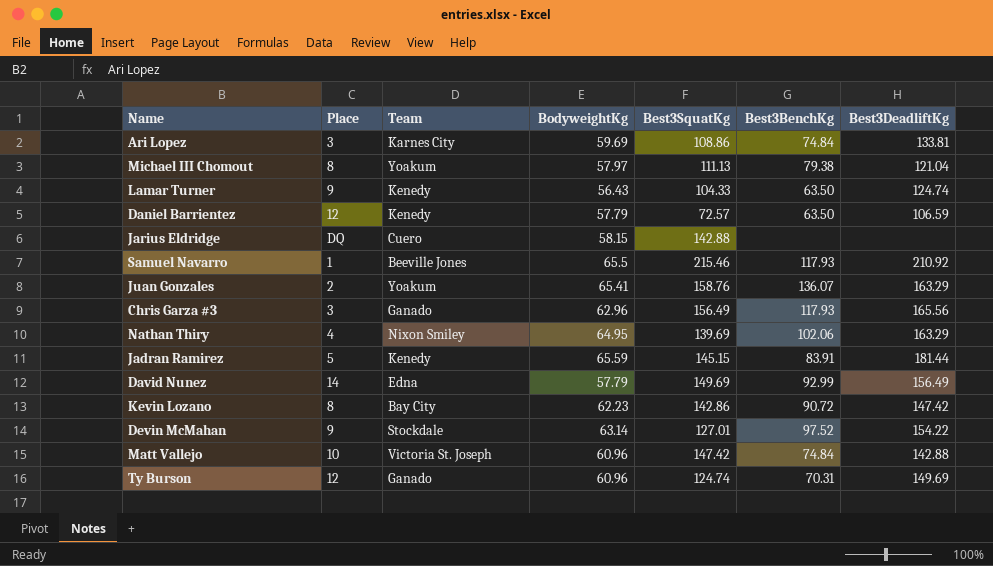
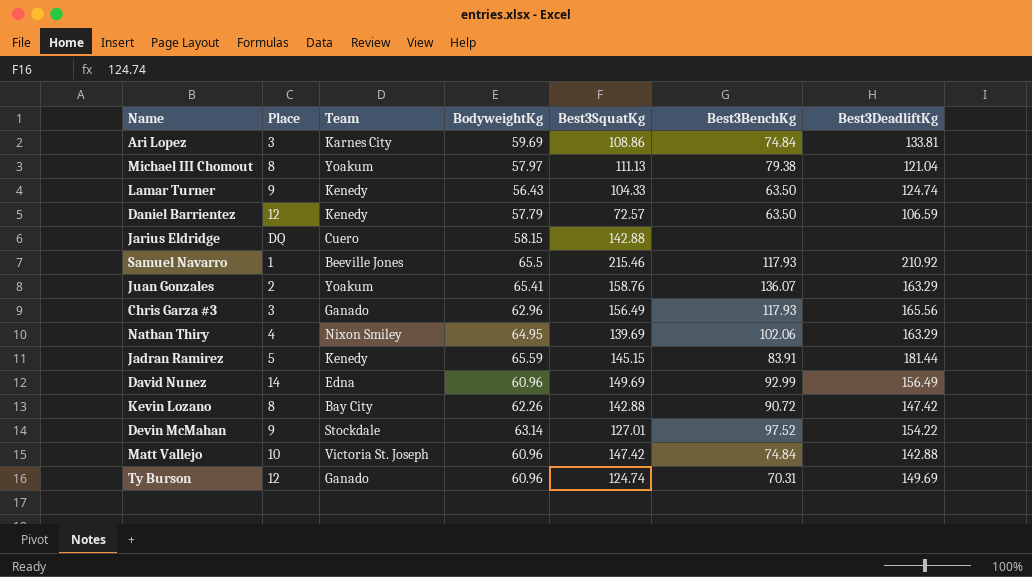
David Nunez | BodyweightKg: 57.79 -> 60.96
Kevin Lozano | BodyweightKg: 62.23 -> 62.26
Kevin Lozano | Best3SquatKg: 142.86 -> 142.88

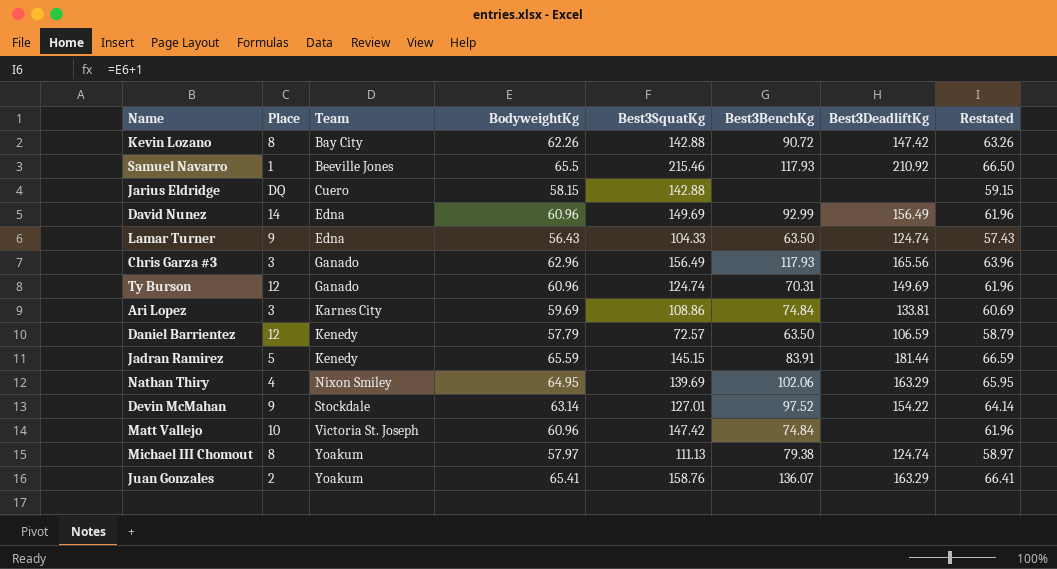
row order: none -> Team ascending
column Restated | formula: none -> [BodyweightKg] + 1
Lamar Turner | Team: Kenedy -> Edna
Matt Vallejo | Best3DeadliftKg: 142.88 -> none
Michael III Chomout | Best3DeadliftKg: 121.04 -> 124.74

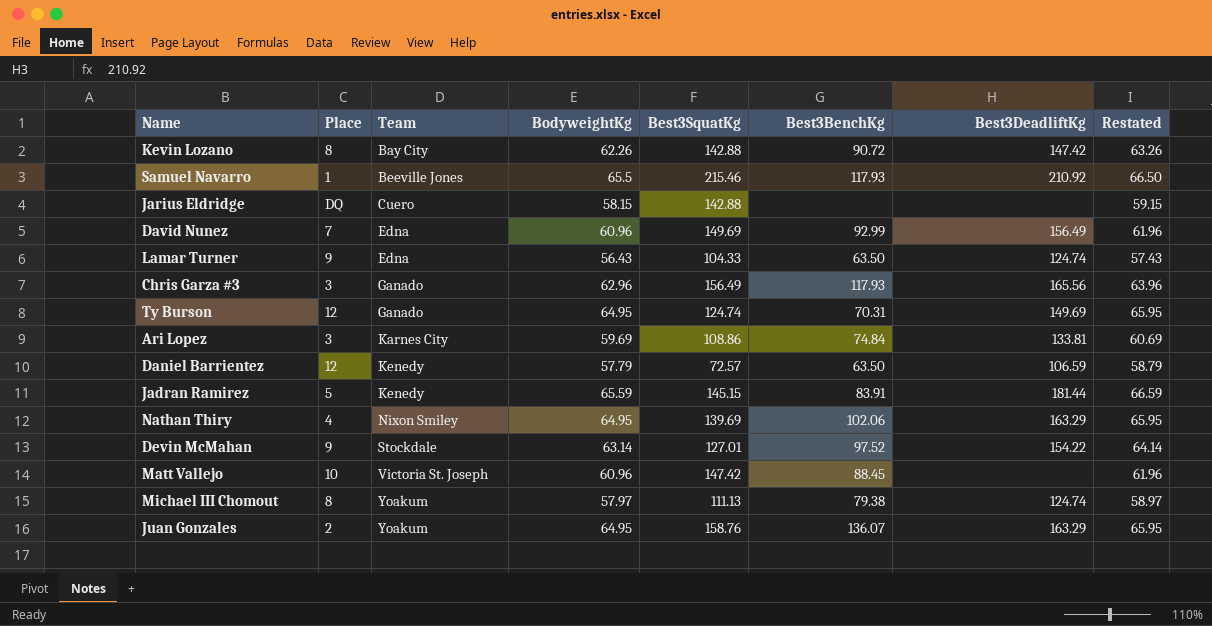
David Nunez | Place: 14 -> 7
Ty Burson | BodyweightKg: 60.96 -> 64.95
Ty Burson | Restated: 61.96 -> 65.95
Matt Vallejo | Best3BenchKg: 74.84 -> 88.45
Juan Gonzales | BodyweightKg: 65.41 -> 64.95
Juan Gonzales | Restated: 66.41 -> 65.95

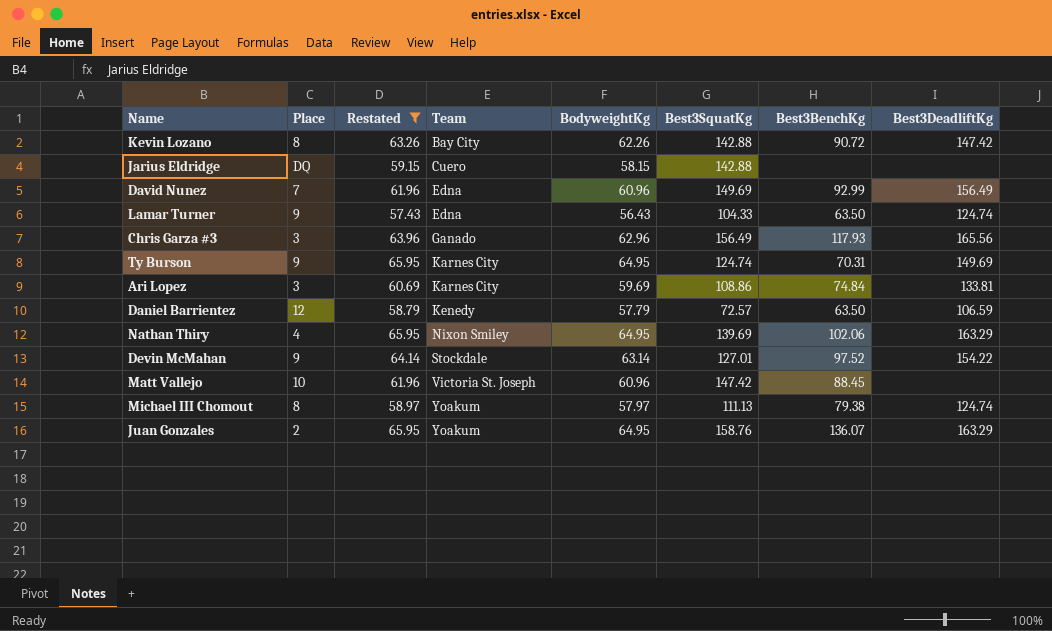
filter: none -> Restated <= 65.95
column Restated | position: 8 -> 3
Ty Burson | Place: 12 -> 9
Ty Burson | Team: Ganado -> Karnes City

